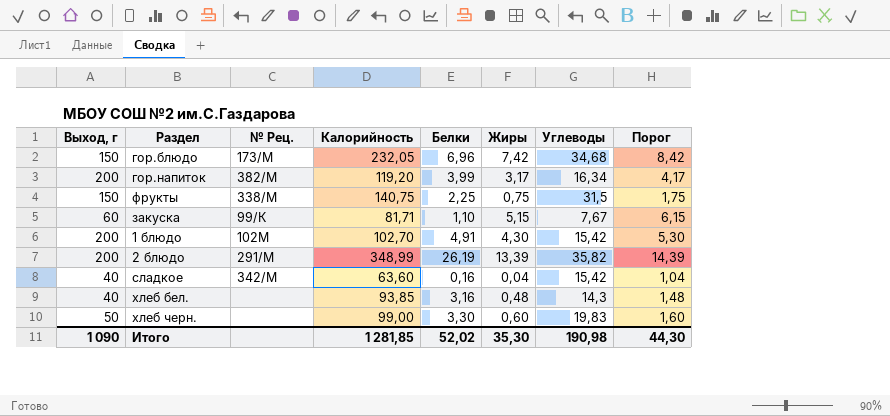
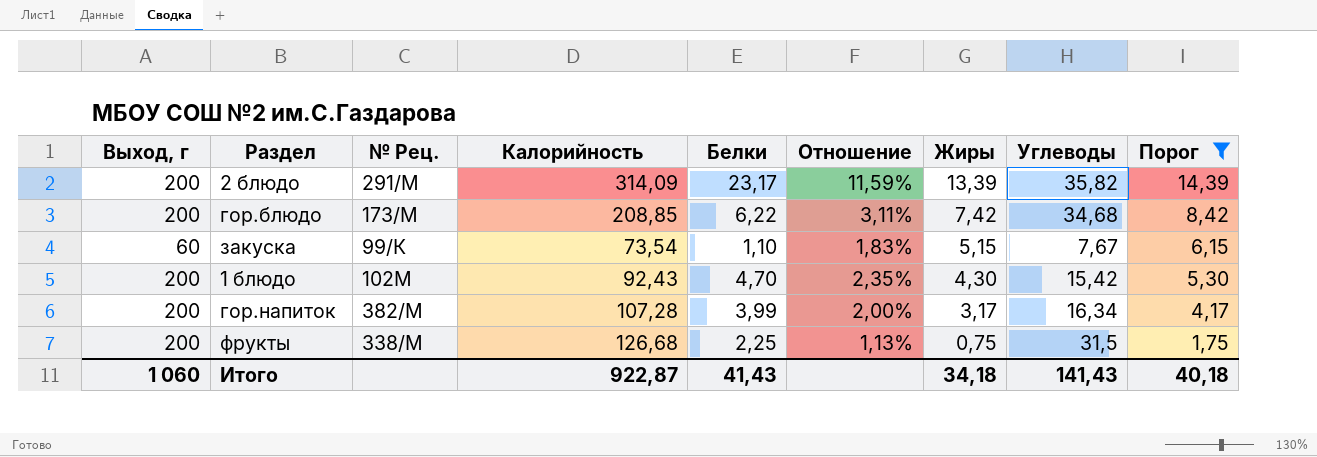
filter: none -> Порог >= 1,75
row order: none -> Жиры descending
column Отношение | formula: none -> [Белки] / [Выход, г]
2 блюдо | Калорийность: 348,99 -> 314,09
2 блюдо | Белки: 26,19 -> 23,17
гор.блюдо | Выход, г: 150 -> 200
гор.блюдо | Калорийность: 232,05 -> 208,85
гор.блюдо | Белки: 6,96 -> 6,22
закуска | Калорийность: 81,71 -> 73,54
1 блюдо | Калорийность: 102,70 -> 92,43
1 блюдо | Белки: 4,91 -> 4,70
гор.напиток | Калорийность: 119,20 -> 107,28
фрукты | Выход, г: 150 -> 200
фрукты | Калорийность: 140,75 -> 126,68
Итого | Выход, г: 1 090 -> 1 060
Итого | Калорийность: 1 281,85 -> 922,87
Итого | Белки: 52,02 -> 41,43
Итого | Жиры: 35,30 -> 34,18
Итого | Углеводы: 190,98 -> 141,43
Итого | Порог: 44,30 -> 40,18

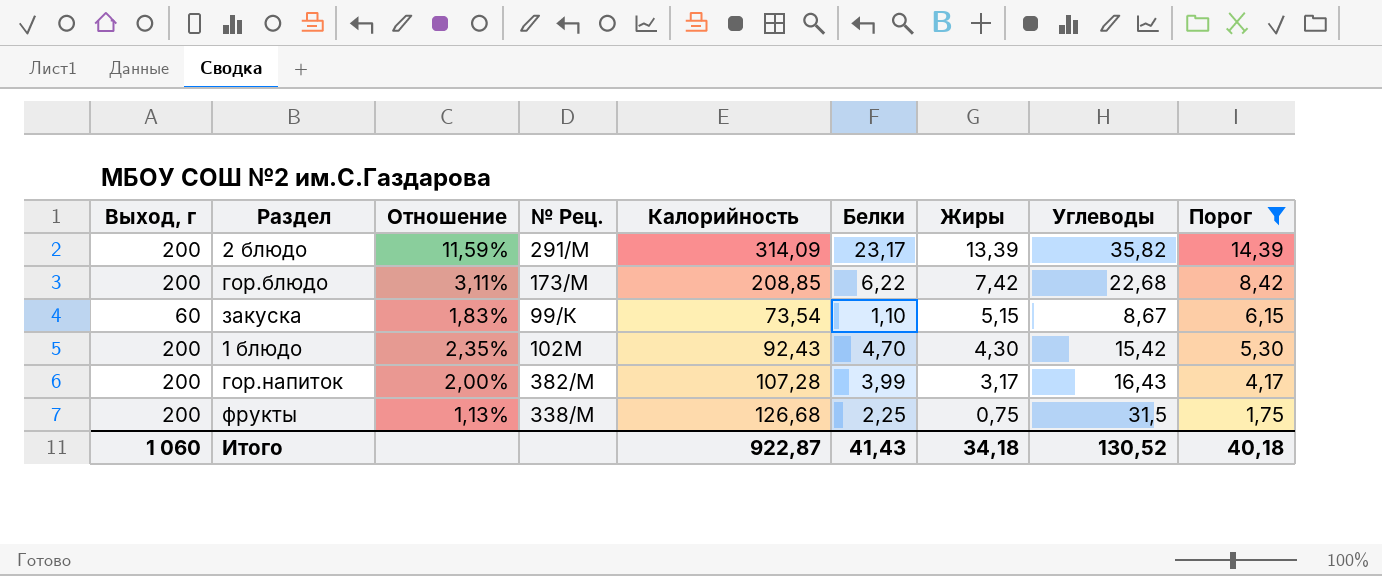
column Отношение | position: 6 -> 3
гор.блюдо | Углеводы: 34,68 -> 22,68
закуска | Углеводы: 7,67 -> 8,67
гор.напиток | Углеводы: 16,34 -> 16,43
Итого | Углеводы: 141,43 -> 130,52

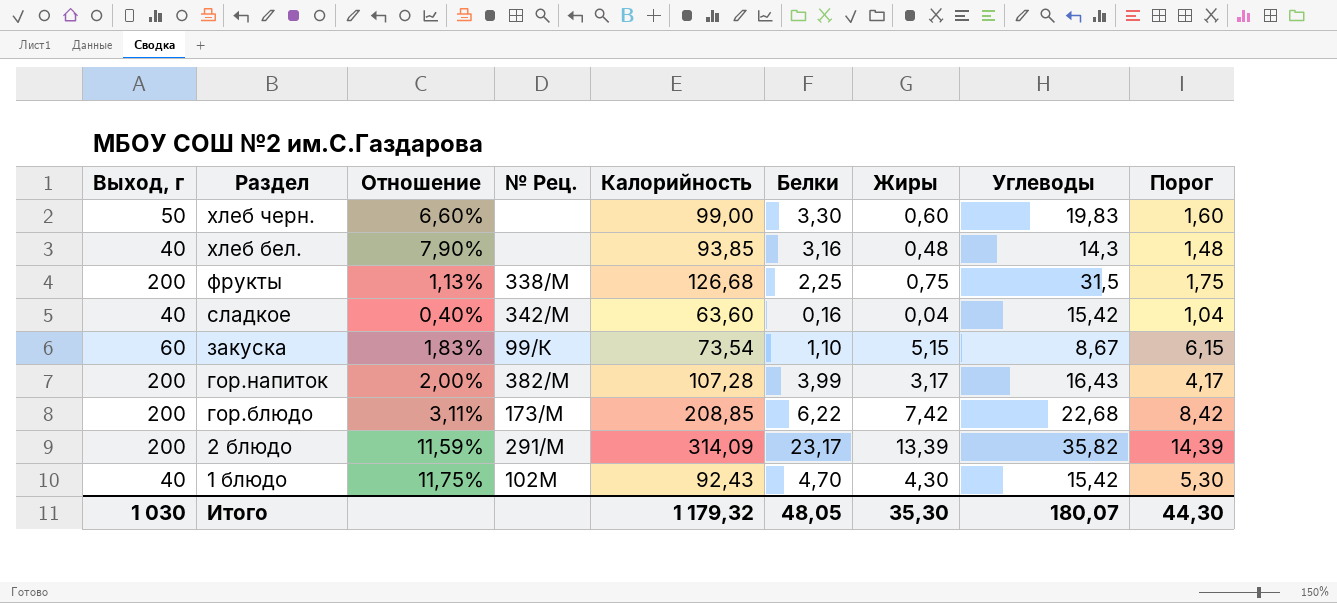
filter: Порог >= 1,75 -> none
row order: Жиры descending -> Раздел descending
1 блюдо | Выход, г: 200 -> 40
1 блюдо | Отношение: 2,35% -> 11,75%
Итого | Выход, г: 1 060 -> 1 030
Итого | Калорийность: 922,87 -> 1 179,32
Итого | Белки: 41,43 -> 48,05
Итого | Жиры: 34,18 -> 35,30
Итого | Углеводы: 130,52 -> 180,07
Итого | Порог: 40,18 -> 44,30

